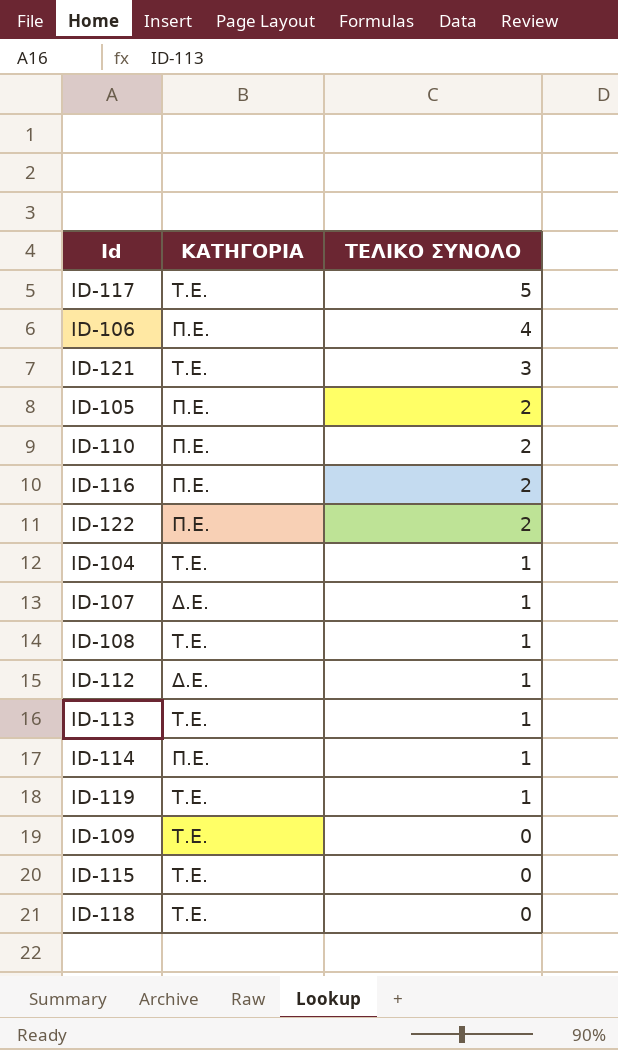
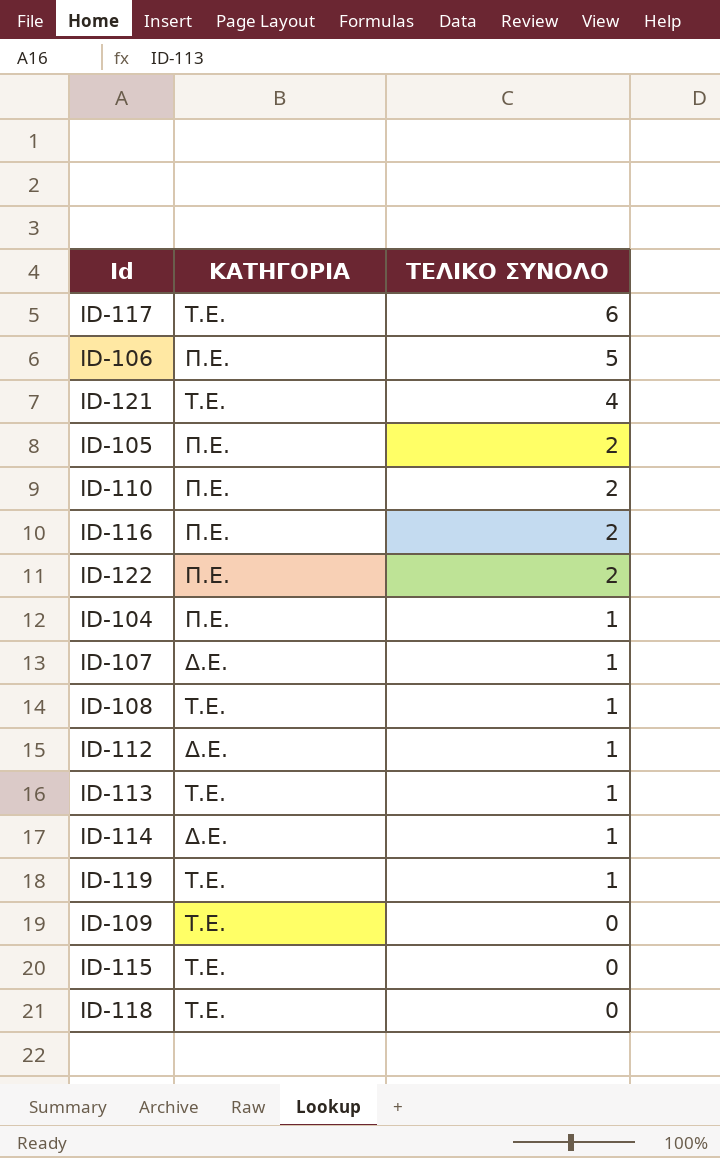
ID-117 | ΤΕΛΙΚΟ ΣΥΝΟΛΟ: 5 -> 6
ID-106 | ΤΕΛΙΚΟ ΣΥΝΟΛΟ: 4 -> 5
ID-121 | ΤΕΛΙΚΟ ΣΥΝΟΛΟ: 3 -> 4
ID-104 | ΚΑΤΗΓΟΡΙΑ: Τ.Ε. -> Π.Ε.
ID-114 | ΚΑΤΗΓΟΡΙΑ: Π.Ε. -> Δ.Ε.

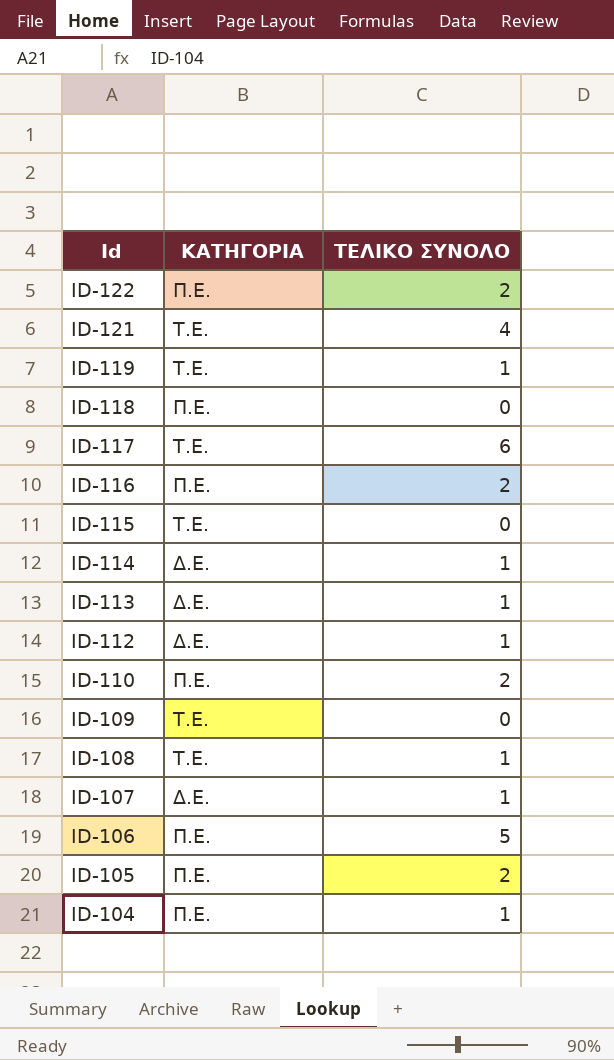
row order: ΤΕΛΙΚΟ ΣΥΝΟΛΟ descending -> Id descending
ID-118 | ΚΑΤΗΓΟΡΙΑ: Τ.Ε. -> Π.Ε.
ID-113 | ΚΑΤΗΓΟΡΙΑ: Τ.Ε. -> Δ.Ε.

